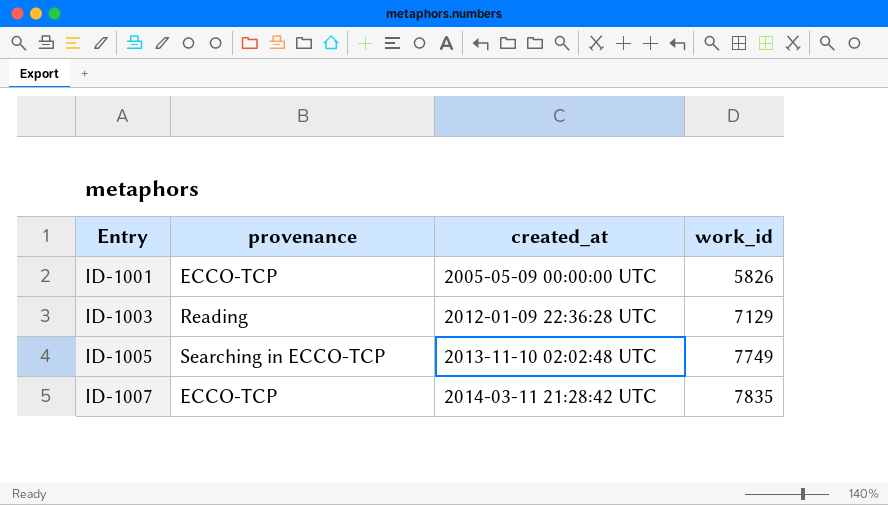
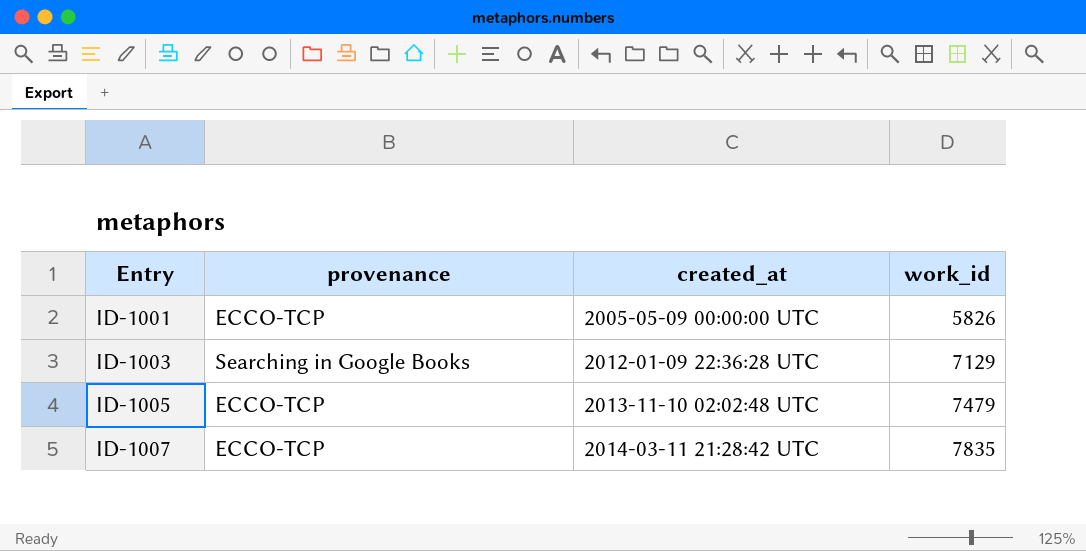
ID-1003 | provenance: Reading -> Searching in Google Books
ID-1005 | provenance: Searching in ECCO-TCP -> ECCO-TCP
ID-1005 | work_id: 7749 -> 7479

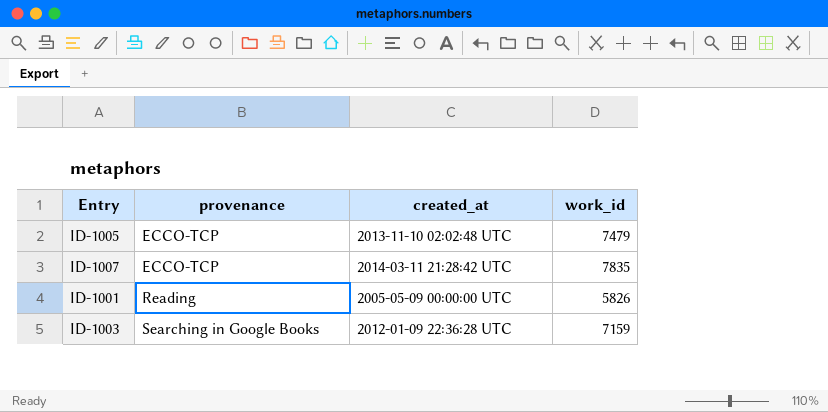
row order: Entry ascending -> provenance ascending
ID-1001 | provenance: ECCO-TCP -> Reading
ID-1003 | work_id: 7129 -> 7159

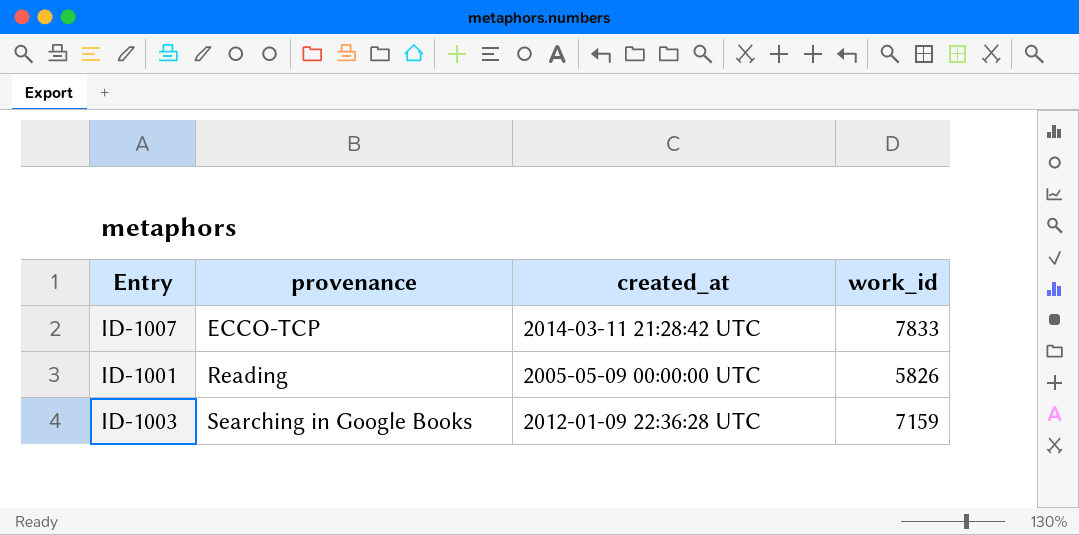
row ID-1005: ECCO-TCP | 2013-11-10 02:02:48 UTC | 7479 -> none
ID-1007 | work_id: 7835 -> 7833

